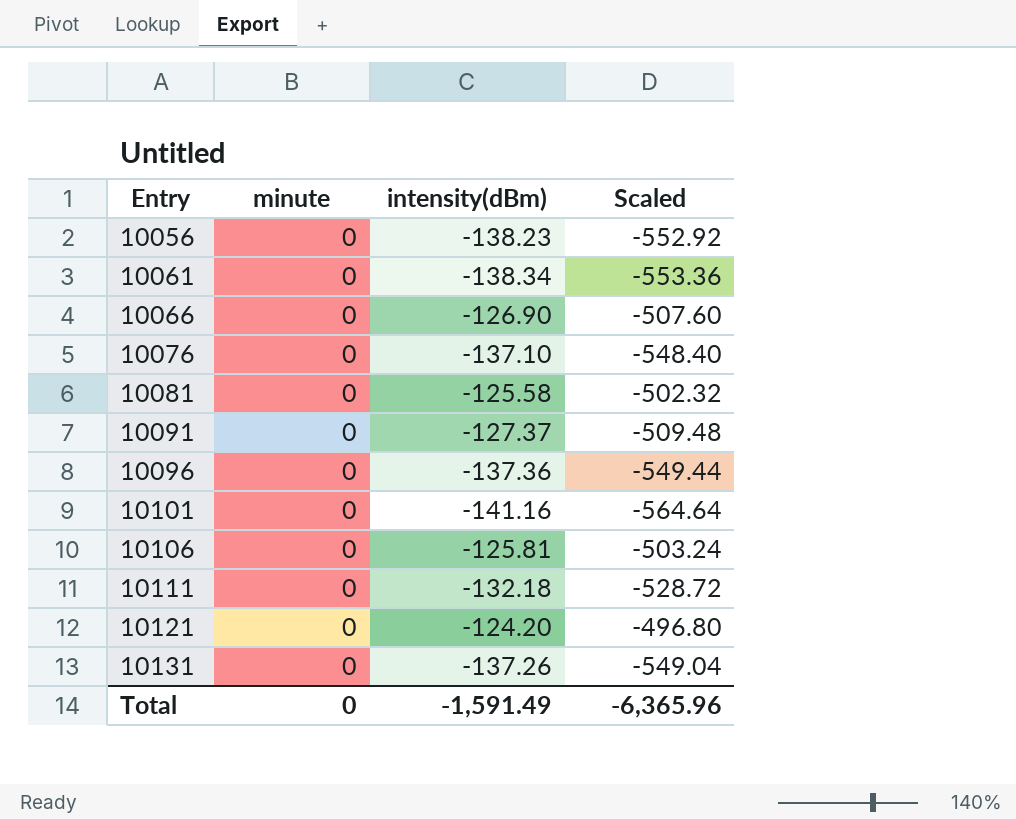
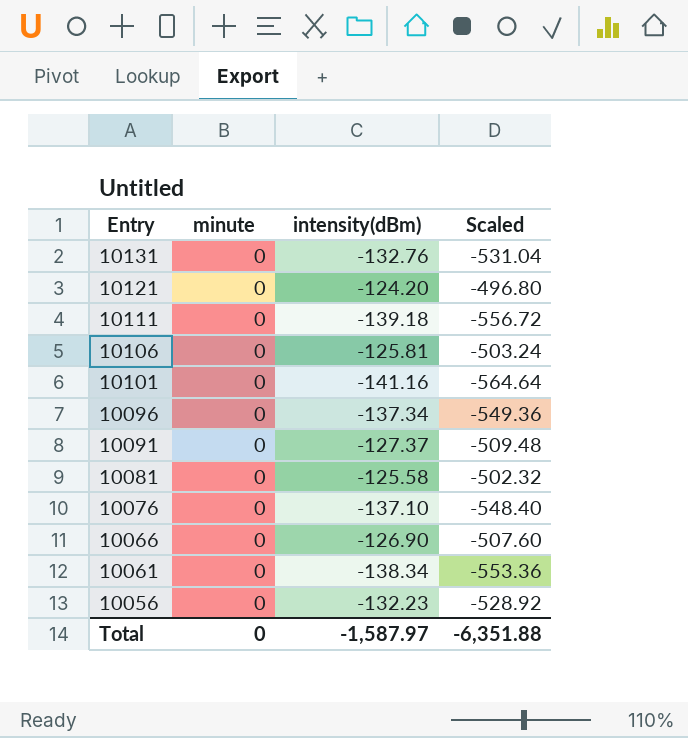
row order: Entry ascending -> Entry descending
10131 | intensity(dBm): -137.26 -> -132.76
10131 | Scaled: -549.04 -> -531.04
10111 | intensity(dBm): -132.18 -> -139.18
10111 | Scaled: -528.72 -> -556.72
10096 | intensity(dBm): -137.36 -> -137.34
10096 | Scaled: -549.44 -> -549.36
10056 | intensity(dBm): -138.23 -> -132.23
10056 | Scaled: -552.92 -> -528.92
Total | intensity(dBm): -1,591.49 -> -1,587.97
Total | Scaled: -6,365.96 -> -6,351.88

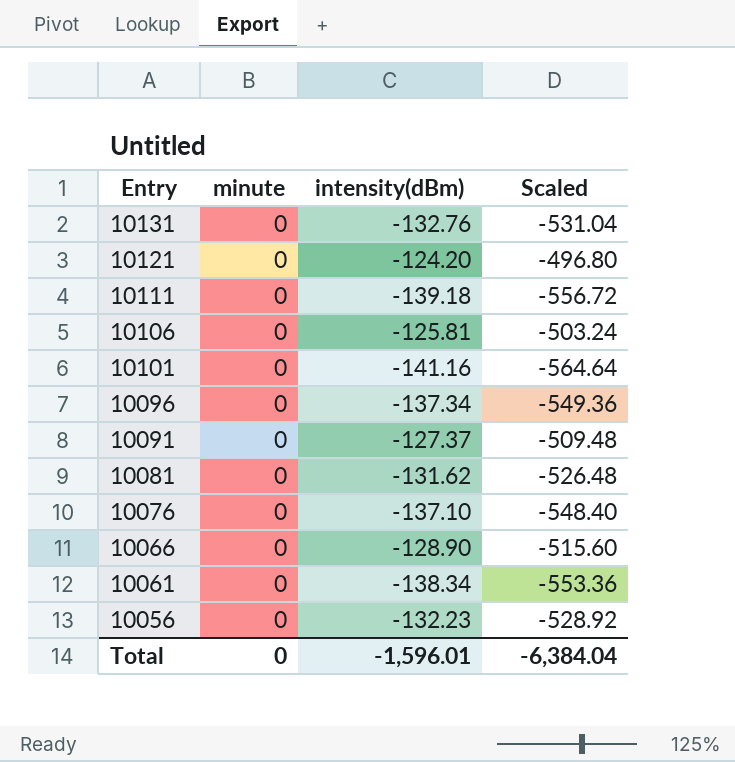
10081 | intensity(dBm): -125.58 -> -131.62
10081 | Scaled: -502.32 -> -526.48
10066 | intensity(dBm): -126.90 -> -128.90
10066 | Scaled: -507.60 -> -515.60
Total | intensity(dBm): -1,587.97 -> -1,596.01
Total | Scaled: -6,351.88 -> -6,384.04

